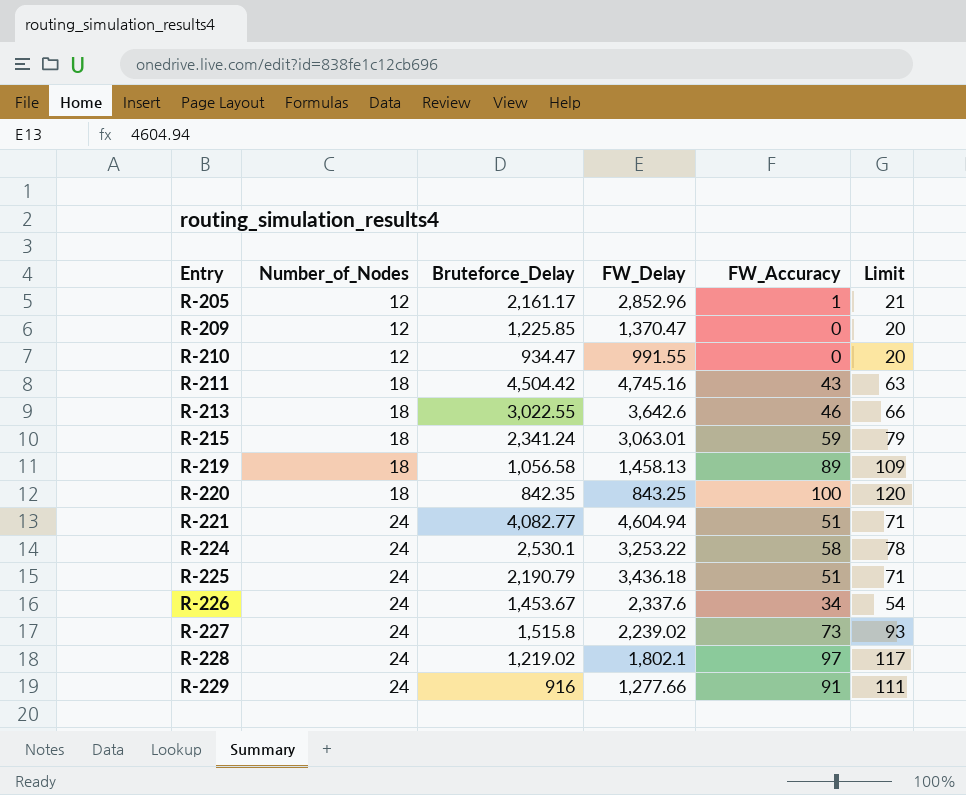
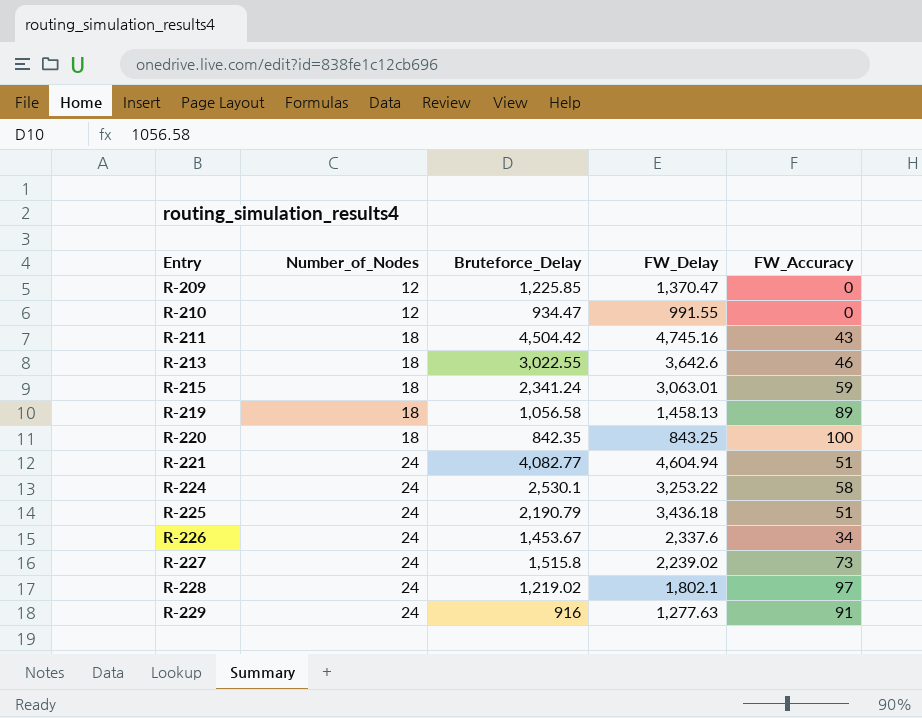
column Limit | formula: [FW_Accuracy] + 20 -> none
row R-205: 12 | 2,161.17 | 2,852.96 | 1 | 21 -> none
R-229 | FW_Delay: 1,277.66 -> 1,277.63

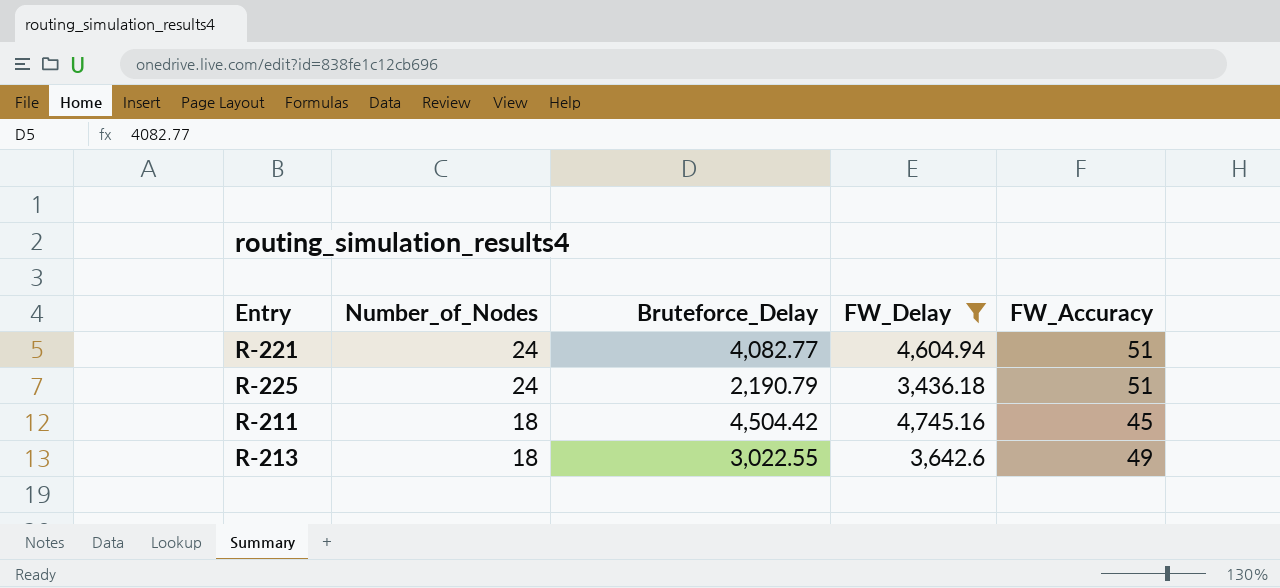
filter: none -> FW_Delay >= 3,436.18
row order: Entry ascending -> Number_of_Nodes descending
R-211 | FW_Accuracy: 43 -> 45
R-213 | FW_Accuracy: 46 -> 49

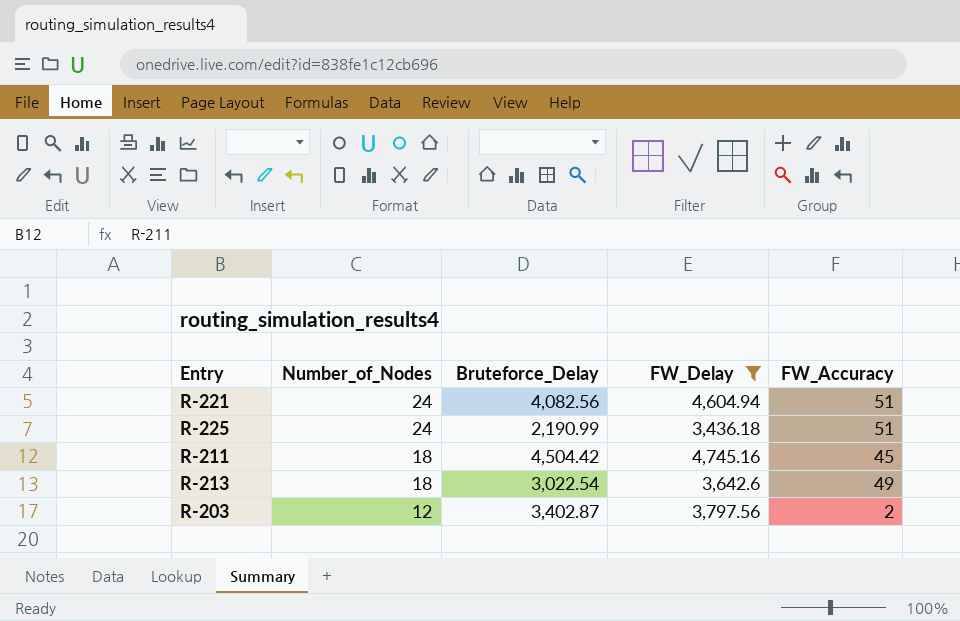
R-221 | Bruteforce_Delay: 4,082.77 -> 4,082.56
R-225 | Bruteforce_Delay: 2,190.79 -> 2,190.99
R-213 | Bruteforce_Delay: 3,022.55 -> 3,022.54
row R-203: none -> 12 | 3,402.87 | 3,797.56 | 2

